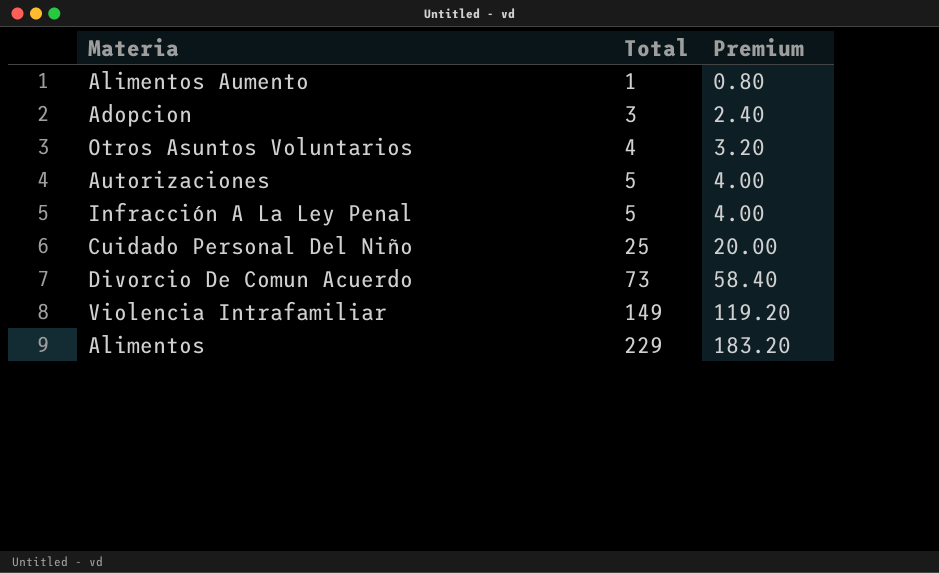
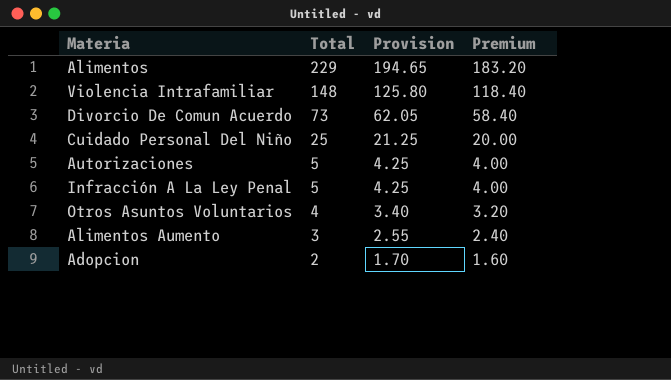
row order: Total ascending -> Total descending
column Provision | formula: none -> [Total] * 0.85
Violencia Intrafamiliar | Total: 149 -> 148
Violencia Intrafamiliar | Premium: 119.20 -> 118.40
Alimentos Aumento | Total: 1 -> 3
Alimentos Aumento | Premium: 0.80 -> 2.40
Adopcion | Total: 3 -> 2
Adopcion | Premium: 2.40 -> 1.60

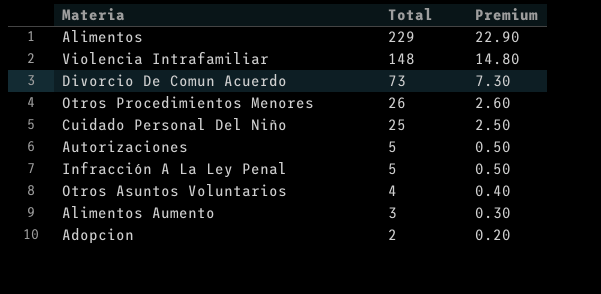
column Provision | formula: [Total] * 0.85 -> none
column Premium | formula: [Total] * 0.8 -> [Total] * 0.1
row Otros Procedimientos Menores: none -> 26 | 2.60

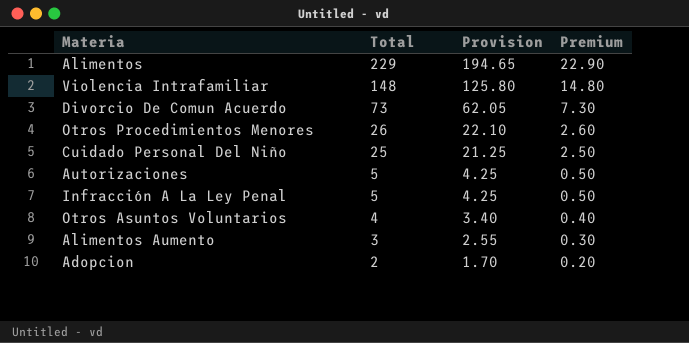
column Provision | formula: none -> [Total] * 0.85

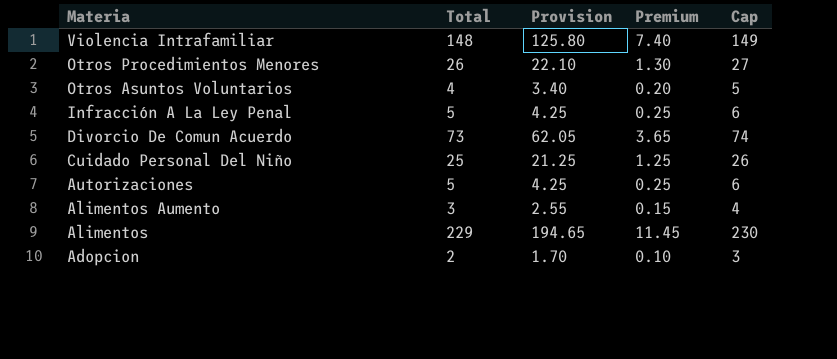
row order: Total descending -> Materia descending
column Premium | formula: [Total] * 0.1 -> [Total] * 0.05
column Cap | formula: none -> [Total] + 1

